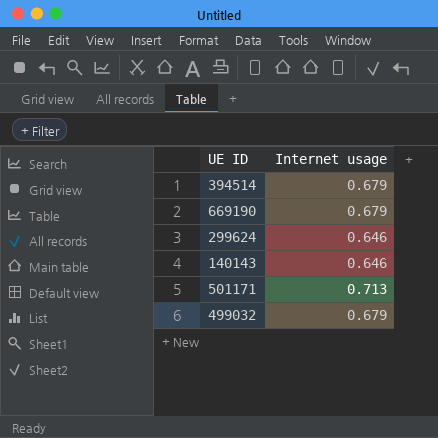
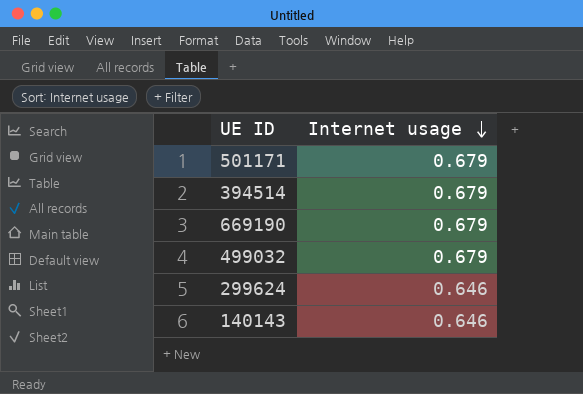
row order: none -> Internet usage descending
501171 | Internet usage: 0.713 -> 0.679

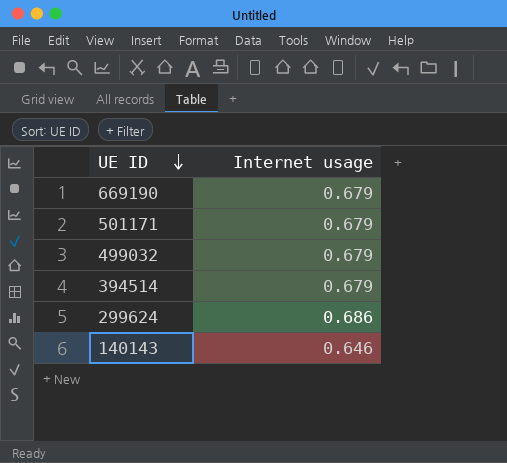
row order: Internet usage descending -> UE ID descending
299624 | Internet usage: 0.646 -> 0.686

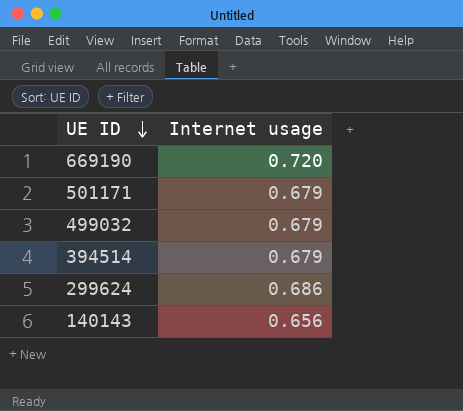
669190 | Internet usage: 0.679 -> 0.720
140143 | Internet usage: 0.646 -> 0.656

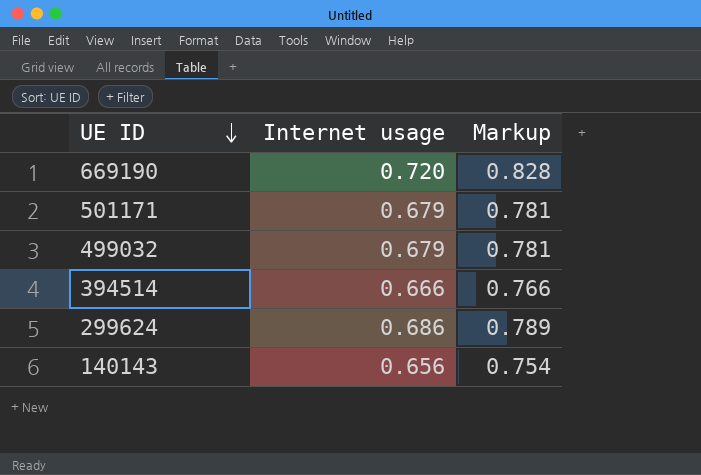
column Markup | formula: none -> [Internet usage] * 1.15
394514 | Internet usage: 0.679 -> 0.666

